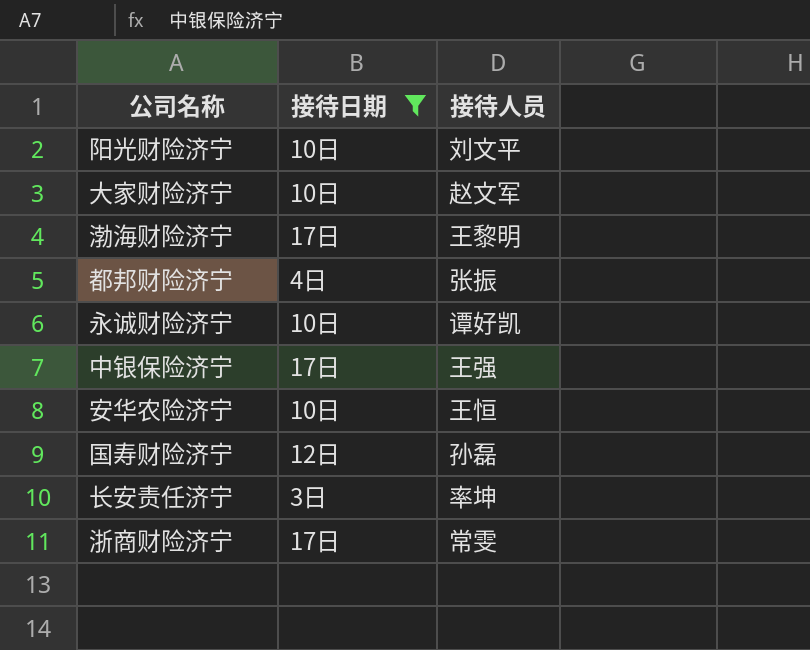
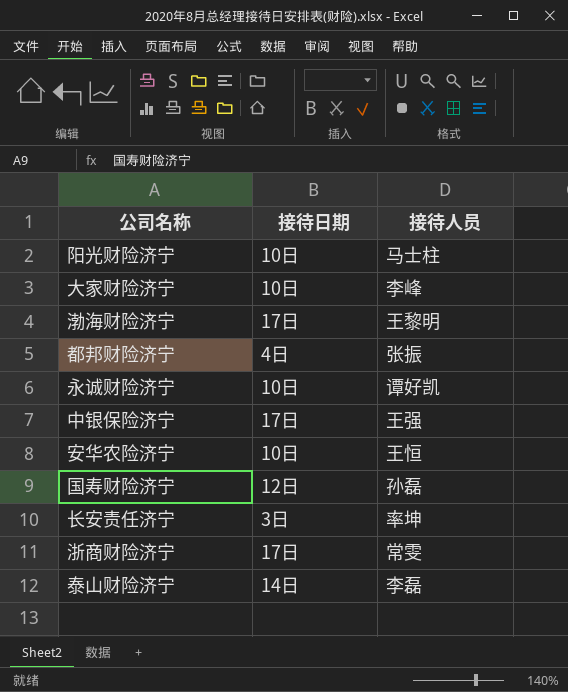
filter: 接待日期 != 14日 -> none
阳光财险济宁 | 接待人员: 刘文平 -> 马士柱
大家财险济宁 | 接待人员: 赵文军 -> 李峰

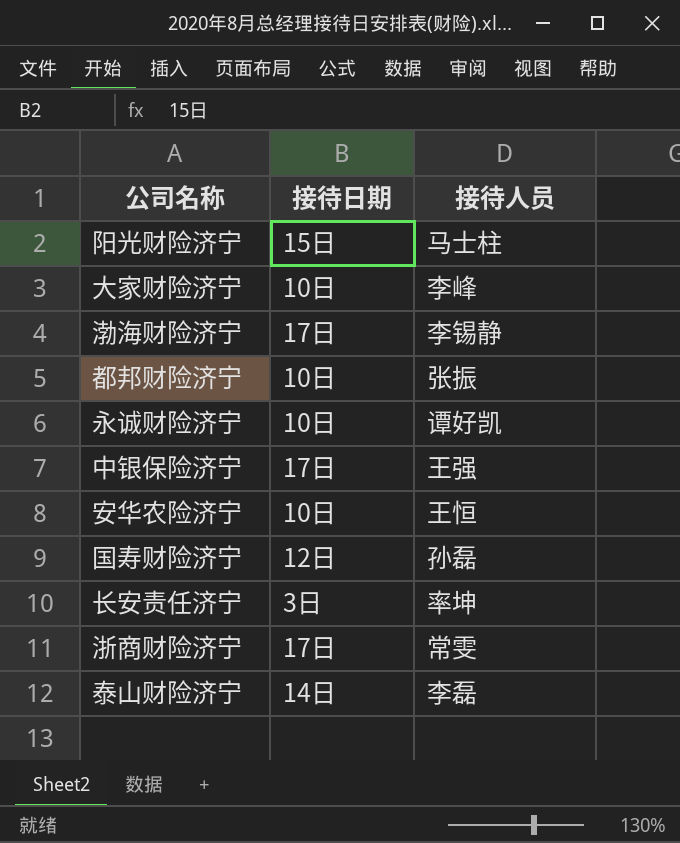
阳光财险济宁 | 接待日期: 10日 -> 15日
渤海财险济宁 | 接待人员: 王黎明 -> 李锡静
都邦财险济宁 | 接待日期: 4日 -> 10日

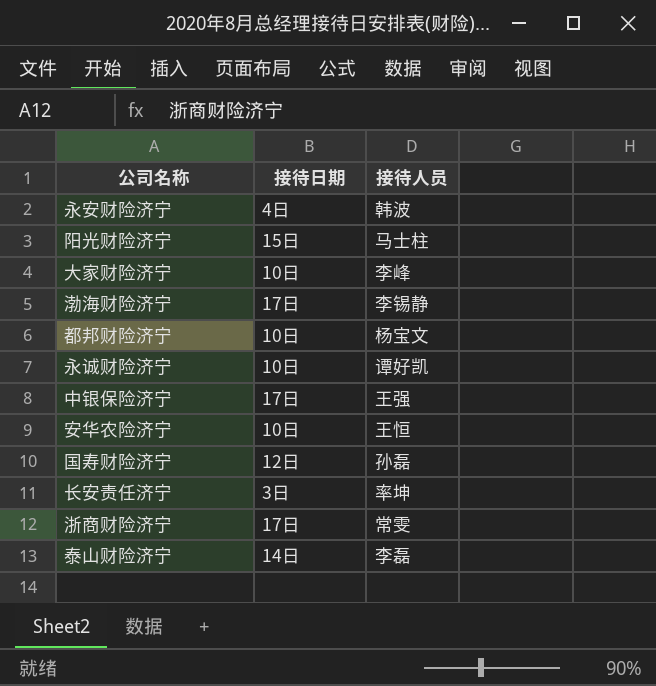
row 永安财险济宁: none -> 4日 | 韩波
都邦财险济宁 | 接待人员: 张振 -> 杨宝文

